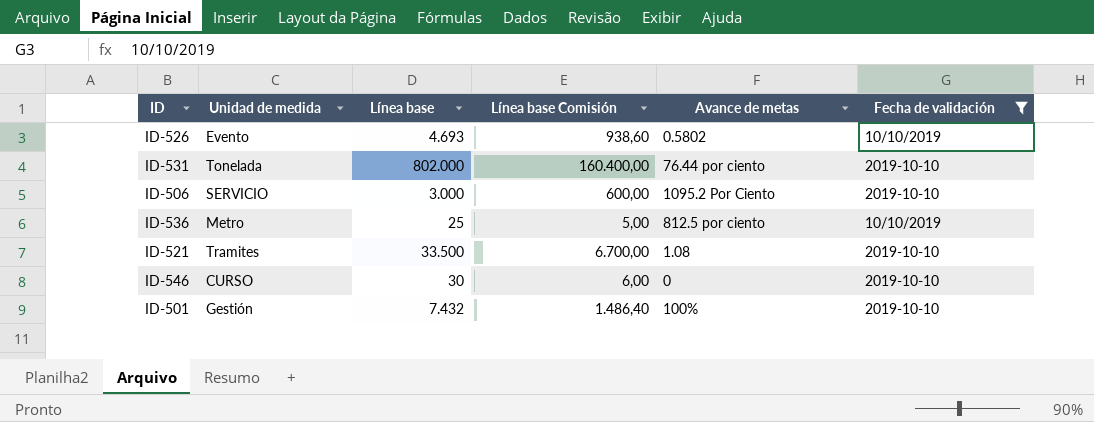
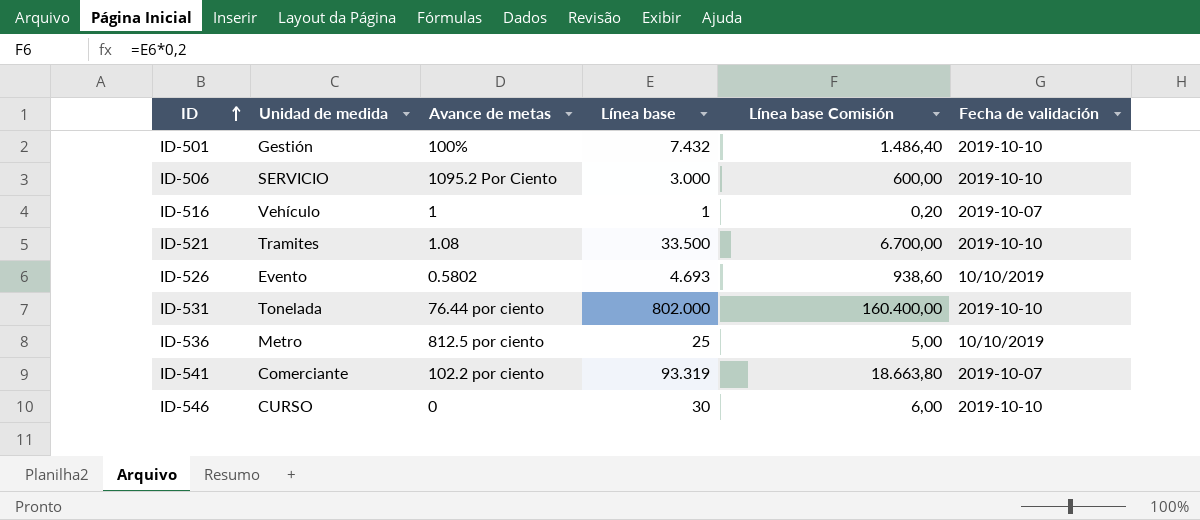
filter: Fecha de validación != 2019-10-07 -> none
row order: none -> ID ascending
column Avance de metas | position: 5 -> 3

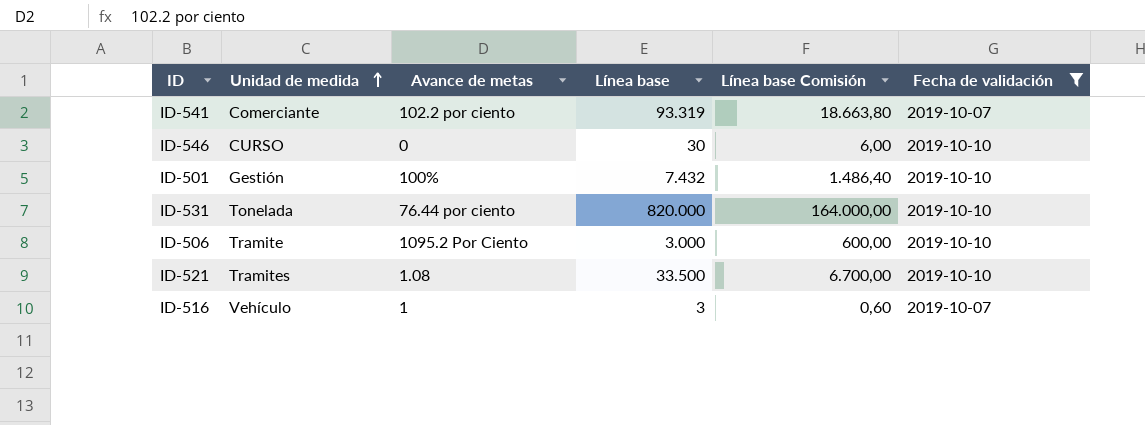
filter: none -> Fecha de validación != 10/10/2019
row order: ID ascending -> Unidad de medida ascending
ID-531 | Línea base: 802.000 -> 820.000
ID-531 | Línea base Comisión: 160.400,00 -> 164.000,00
ID-506 | Unidad de medida: SERVICIO -> Tramite
ID-516 | Línea base: 1 -> 3
ID-516 | Línea base Comisión: 0,20 -> 0,60

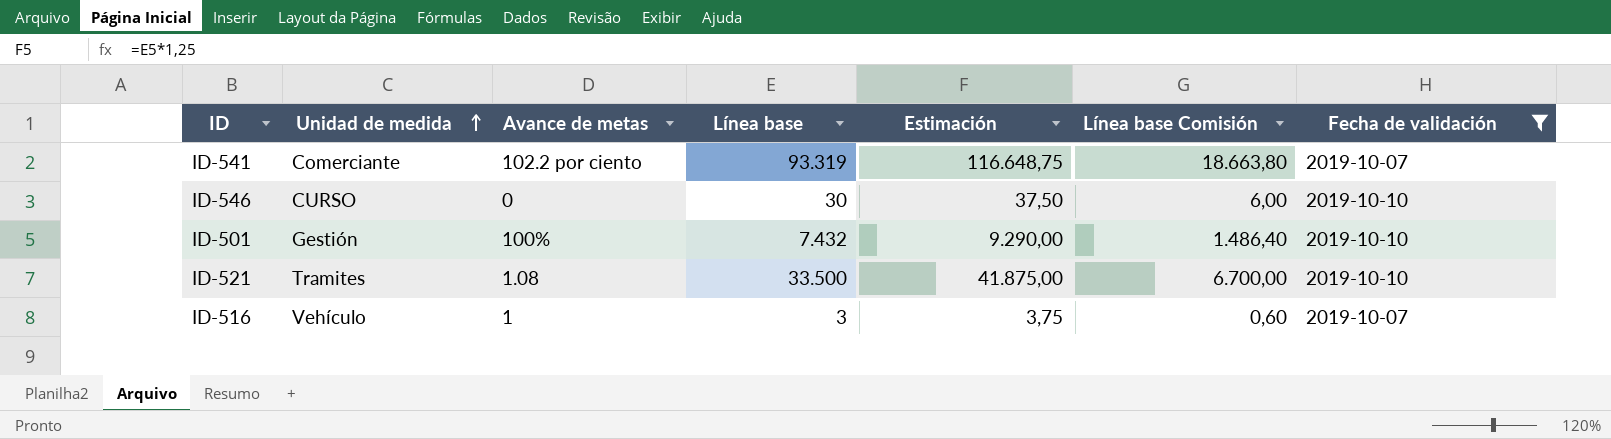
column Estimación | formula: none -> [Línea base] * 1,25
row ID-531: Tonelada | 76.44 por ciento | 820.000 | 164.000,00 | 2019-10-10 -> none
row ID-506: Tramite | 1095.2 Por Ciento | 3.000 | 600,00 | 2019-10-10 -> none

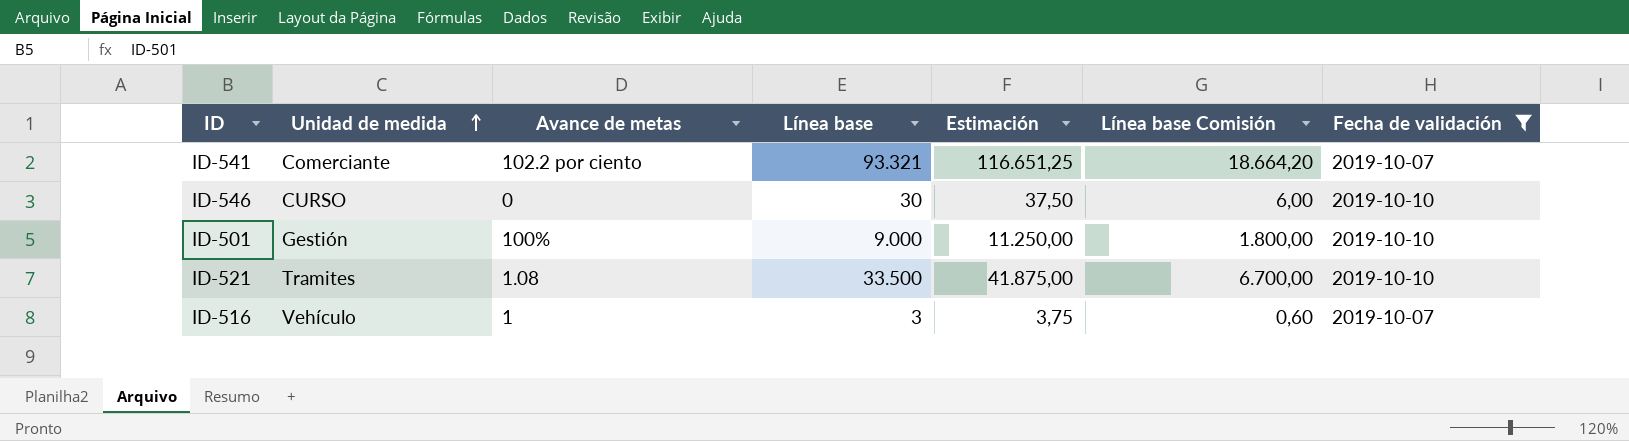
ID-541 | Línea base: 93.319 -> 93.321
ID-541 | Estimación: 116.648,75 -> 116.651,25
ID-541 | Línea base Comisión: 18.663,80 -> 18.664,20
ID-501 | Línea base: 7.432 -> 9.000
ID-501 | Estimación: 9.290,00 -> 11.250,00
ID-501 | Línea base Comisión: 1.486,40 -> 1.800,00

